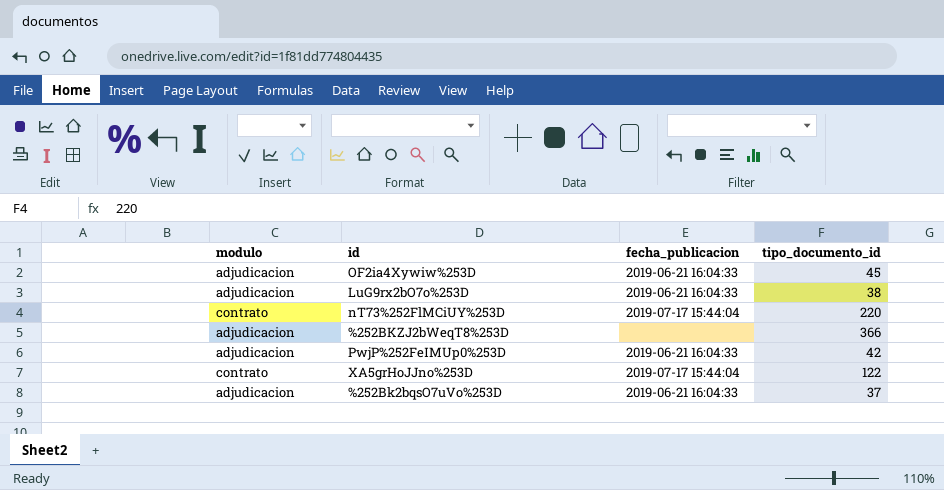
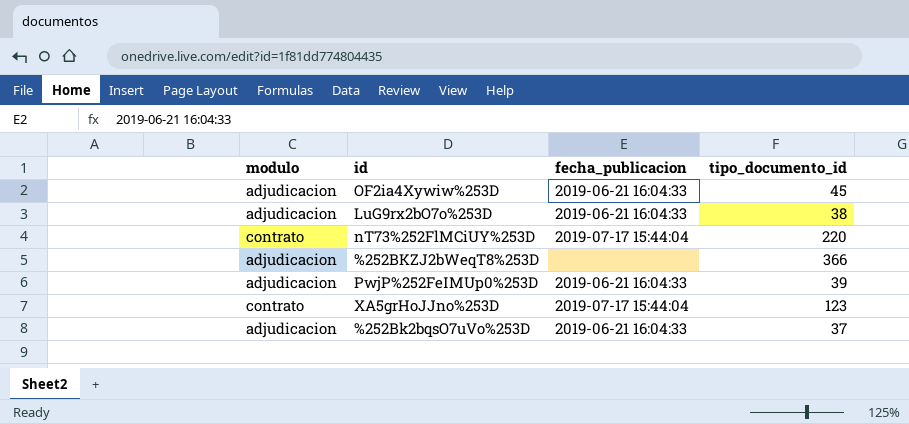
PwjP%252FeIMUp0%253D | tipo_documento_id: 42 -> 39
XA5grHoJJno%253D | tipo_documento_id: 122 -> 123

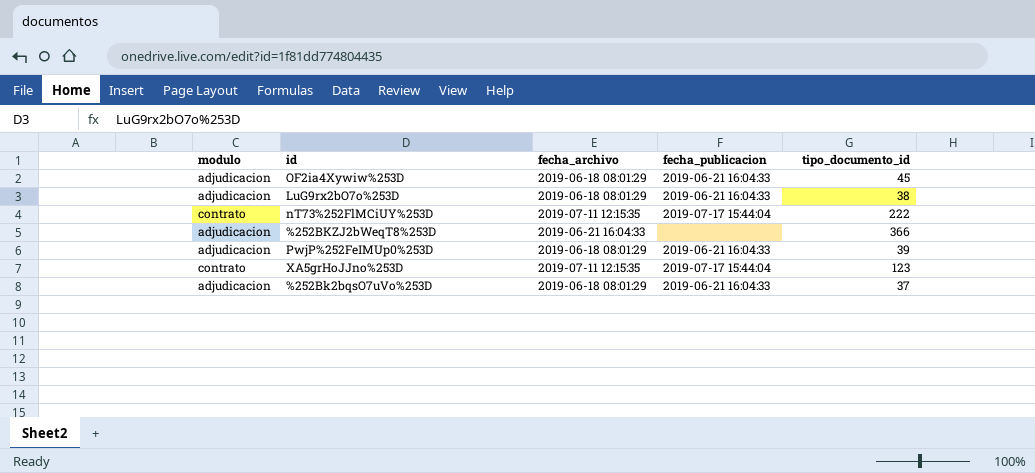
column fecha_archivo | position: none -> 3
nT73%252FlMCiUY%253D | tipo_documento_id: 220 -> 222

